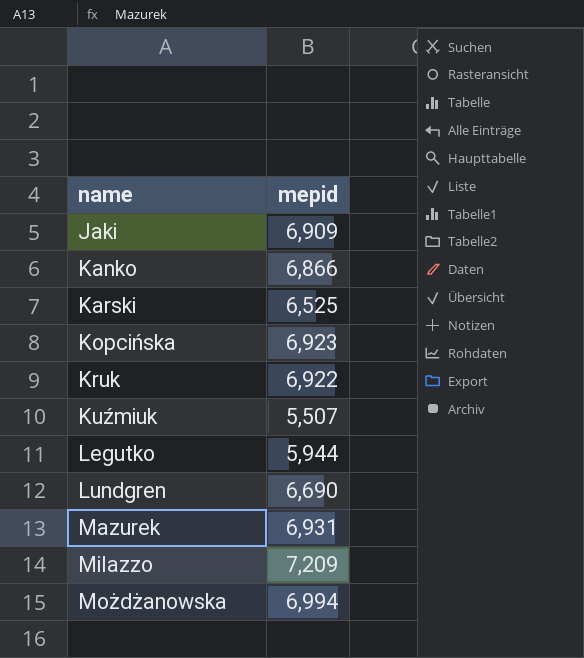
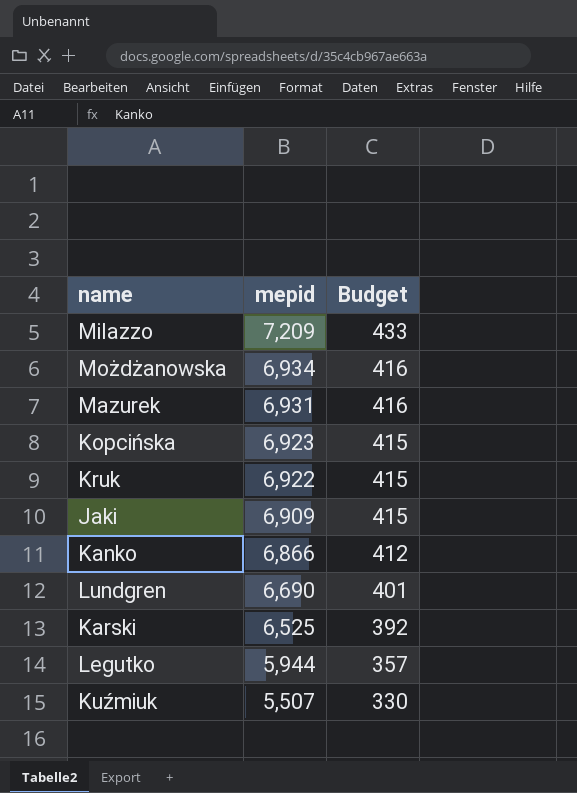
row order: name ascending -> mepid descending
column Budget | formula: none -> [mepid] * 0.06
Możdżanowska | mepid: 6,994 -> 6,934

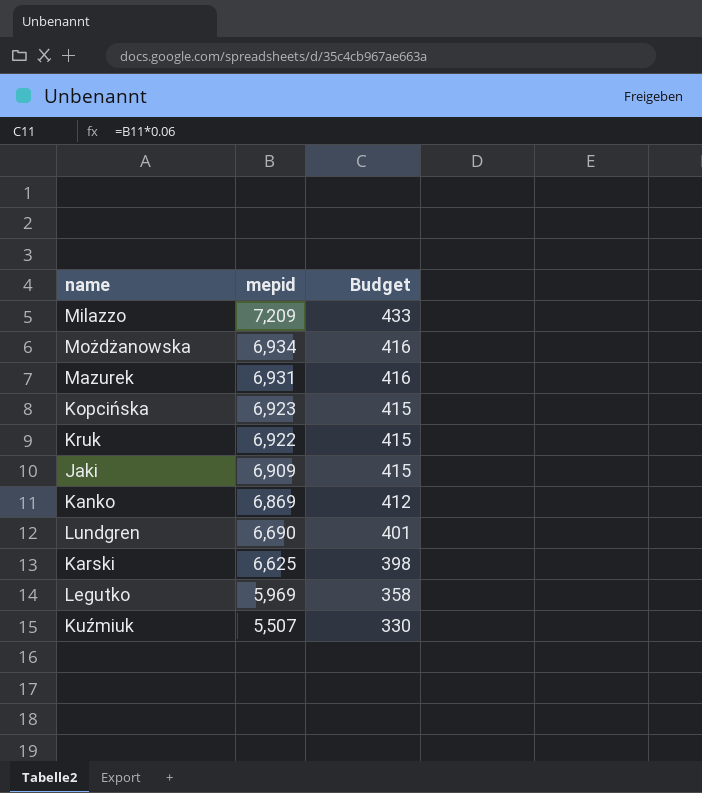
Kanko | mepid: 6,866 -> 6,869
Karski | mepid: 6,525 -> 6,625
Karski | Budget: 392 -> 398
Legutko | mepid: 5,944 -> 5,969
Legutko | Budget: 357 -> 358

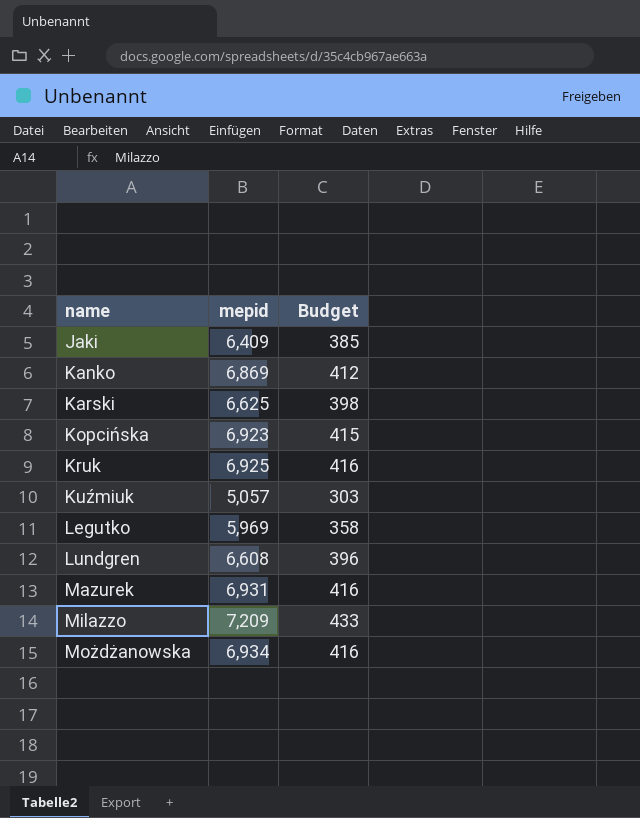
row order: mepid descending -> name ascending
Jaki | mepid: 6,909 -> 6,409
Jaki | Budget: 415 -> 385
Kruk | mepid: 6,922 -> 6,925
Kruk | Budget: 415 -> 416
Kuźmiuk | mepid: 5,507 -> 5,057
Kuźmiuk | Budget: 330 -> 303
Lundgren | mepid: 6,690 -> 6,608
Lundgren | Budget: 401 -> 396

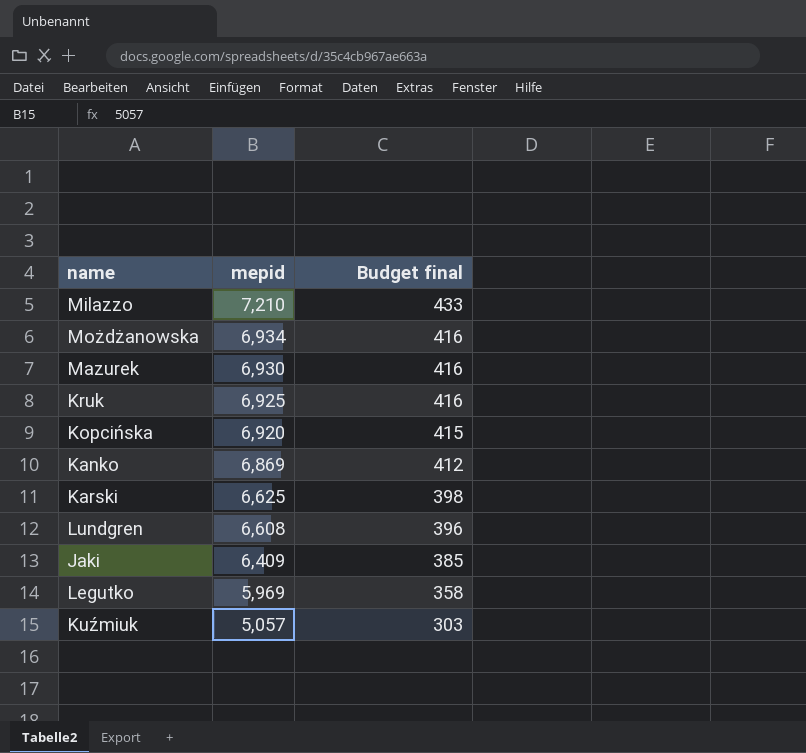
row order: name ascending -> mepid descending
column name: Budget -> Budget final
Milazzo | mepid: 7,209 -> 7,210
Mazurek | mepid: 6,931 -> 6,930
Kopcińska | mepid: 6,923 -> 6,920

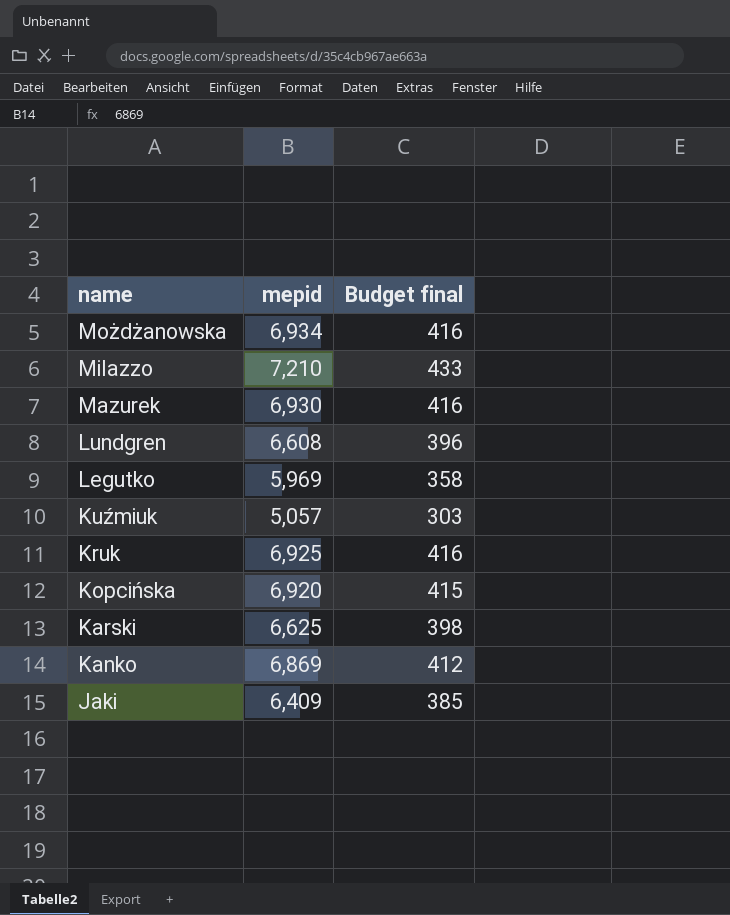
row order: mepid descending -> name descending

